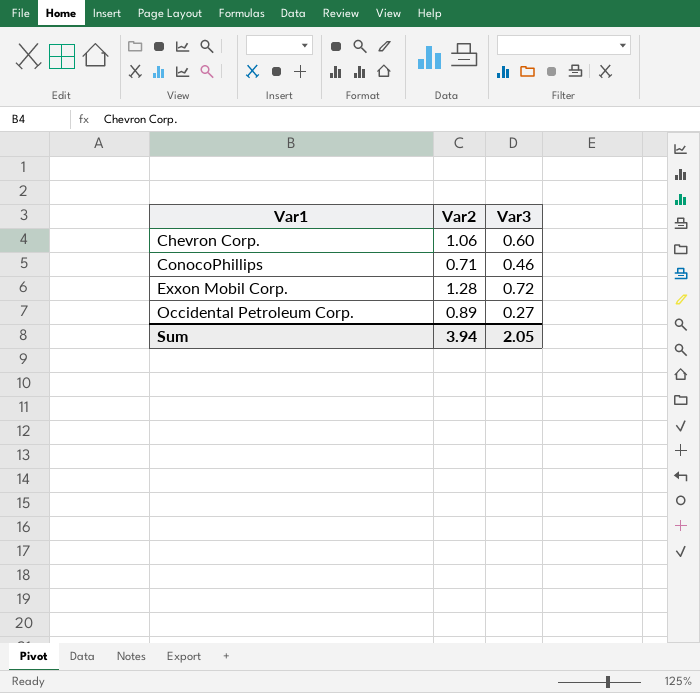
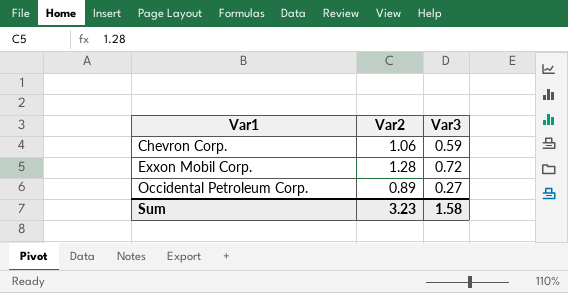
row ConocoPhillips: 0.71 | 0.46 -> none
Chevron Corp. | Var3: 0.60 -> 0.59
Sum | Var2: 3.94 -> 3.23
Sum | Var3: 2.05 -> 1.58

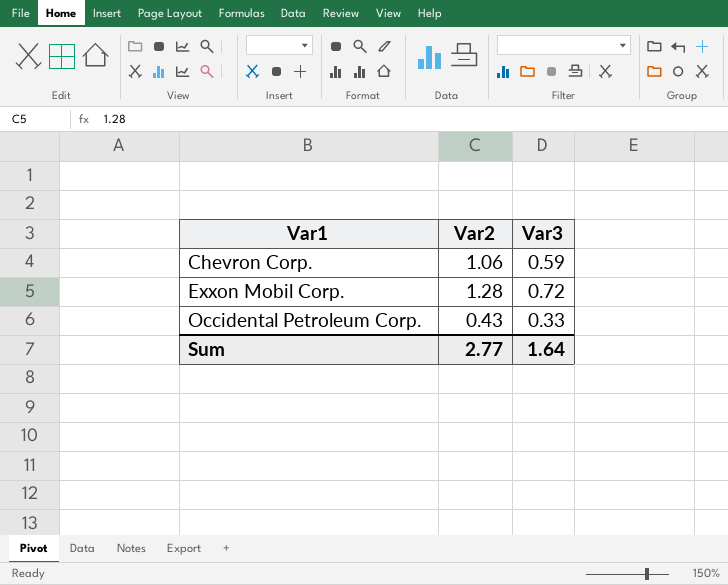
Occidental Petroleum Corp. | Var2: 0.89 -> 0.43
Occidental Petroleum Corp. | Var3: 0.27 -> 0.33
Sum | Var2: 3.23 -> 2.77
Sum | Var3: 1.58 -> 1.64

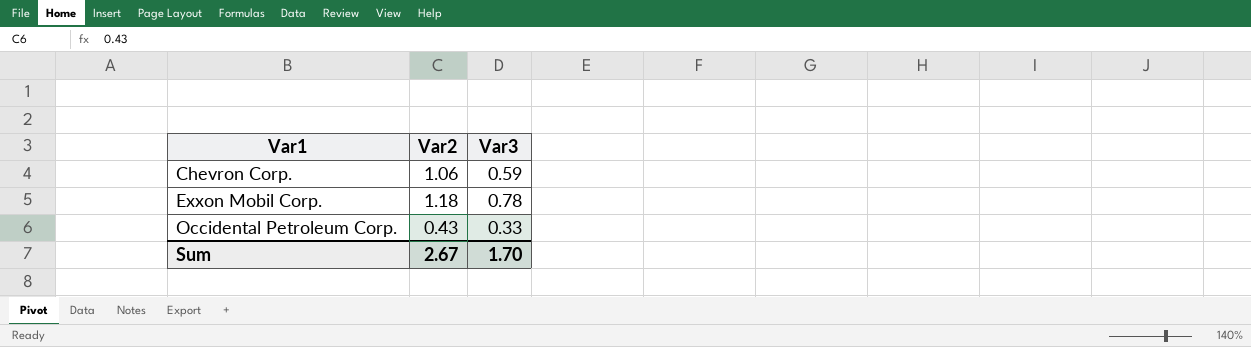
Exxon Mobil Corp. | Var2: 1.28 -> 1.18
Exxon Mobil Corp. | Var3: 0.72 -> 0.78
Sum | Var2: 2.77 -> 2.67
Sum | Var3: 1.64 -> 1.70

